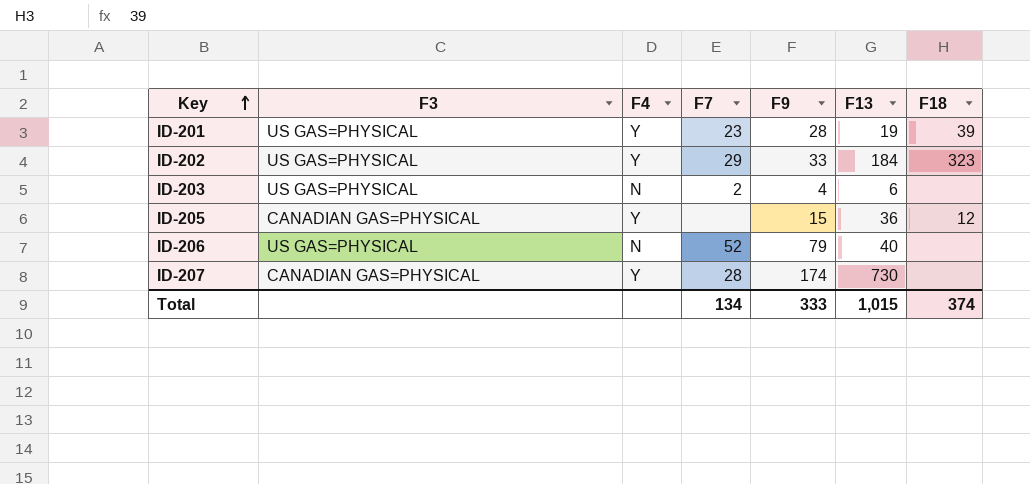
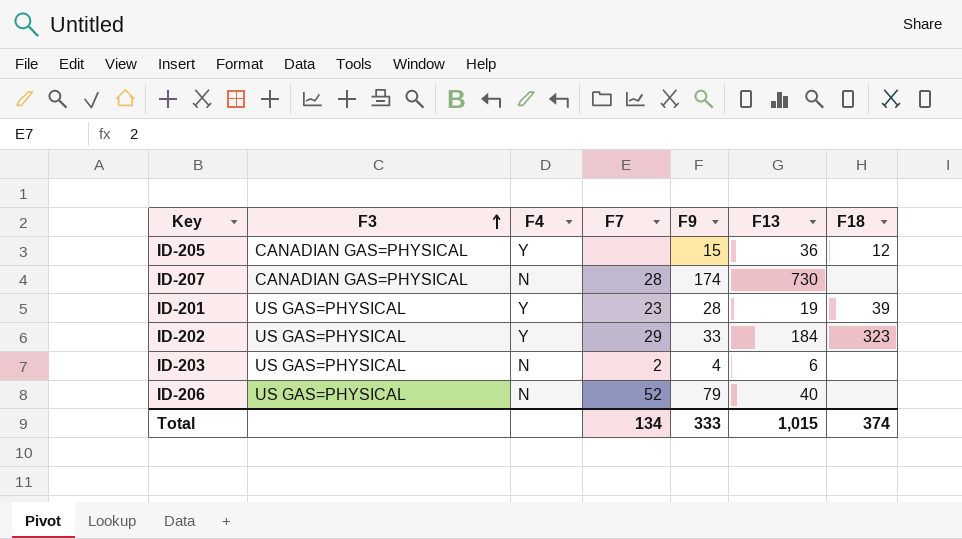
row order: Key ascending -> F3 ascending
ID-207 | F4: Y -> N

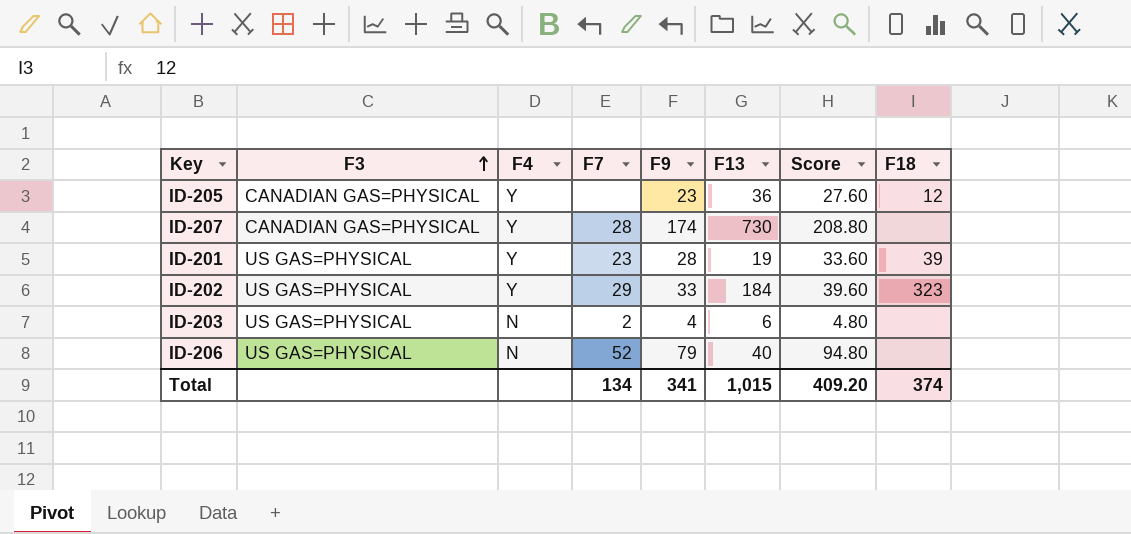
column Score | formula: none -> [F9] * 1.2
ID-205 | F9: 15 -> 23
ID-207 | F4: N -> Y
Total | F9: 333 -> 341

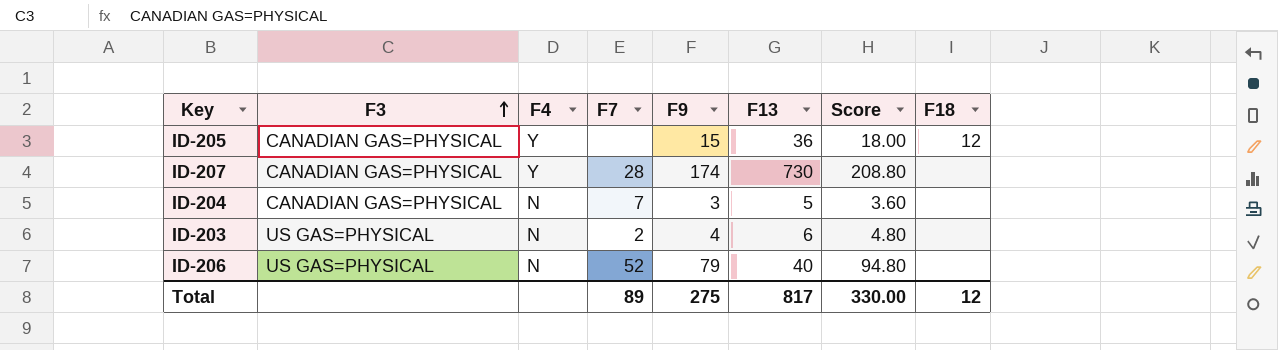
row ID-201: US GAS=PHYSICAL | Y | 23 | 28 | 19 | 33.60 | 39 -> none
row ID-202: US GAS=PHYSICAL | Y | 29 | 33 | 184 | 39.60 | 323 -> none
ID-205 | F9: 23 -> 15
ID-205 | Score: 27.60 -> 18.00
row ID-204: none -> CANADIAN GAS=PHYSICAL | N | 7 | 3 | 5 | 3.60 | none
Total | F7: 134 -> 89
Total | F9: 341 -> 275
Total | F13: 1,015 -> 817
Total | Score: 409.20 -> 330.00
Total | F18: 374 -> 12

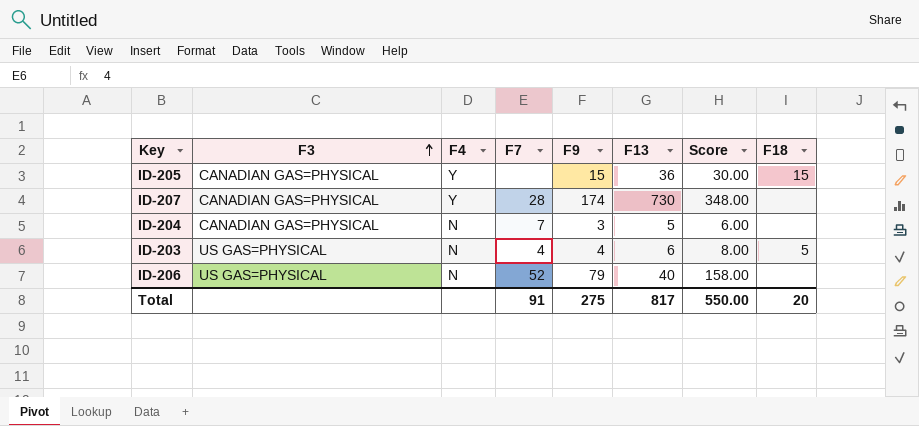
column Score | formula: [F9] * 1.2 -> [F9] * 2
ID-205 | F18: 12 -> 15
ID-203 | F7: 2 -> 4
ID-203 | F18: none -> 5
Total | F7: 89 -> 91
Total | Score: 330.00 -> 550.00
Total | F18: 12 -> 20

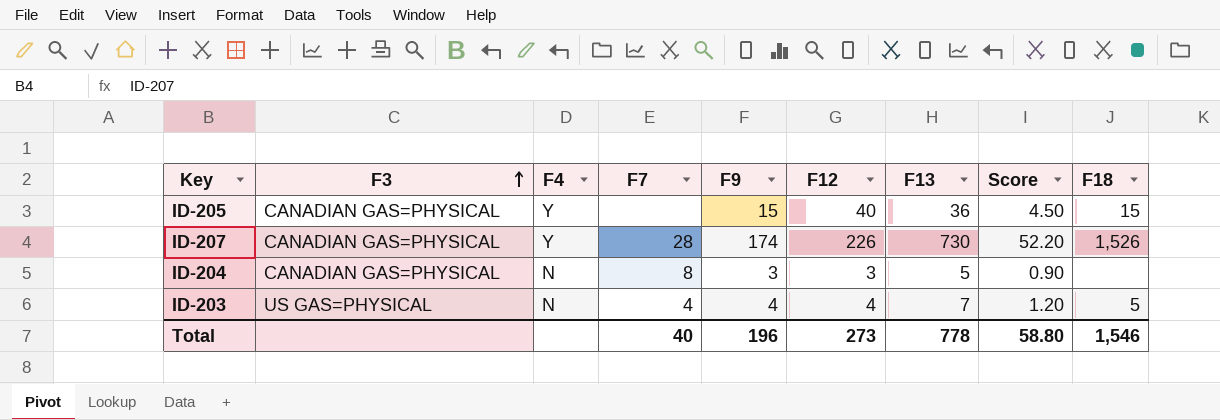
column F12 | position: none -> 6
column Score | formula: [F9] * 2 -> [F9] * 0.3
row ID-206: US GAS=PHYSICAL | N | 52 | 79 | 40 | 158.00 | none -> none
ID-207 | F18: none -> 1,526
ID-204 | F7: 7 -> 8
ID-203 | F13: 6 -> 7
Total | F7: 91 -> 40
Total | F9: 275 -> 196
Total | F13: 817 -> 778
Total | Score: 550.00 -> 58.80
Total | F18: 20 -> 1,546

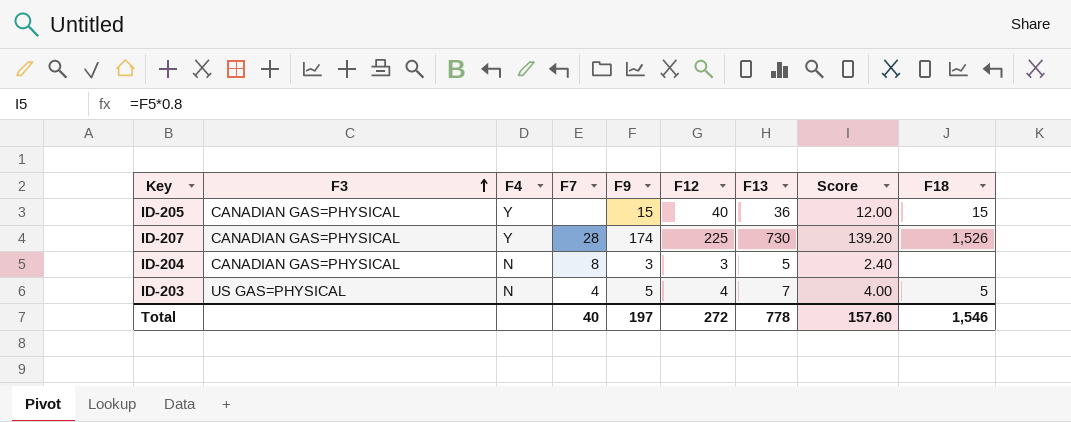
column Score | formula: [F9] * 0.3 -> [F9] * 0.8
ID-207 | F12: 226 -> 225
ID-203 | F9: 4 -> 5
Total | F9: 196 -> 197
Total | F12: 273 -> 272
Total | Score: 58.80 -> 157.60

